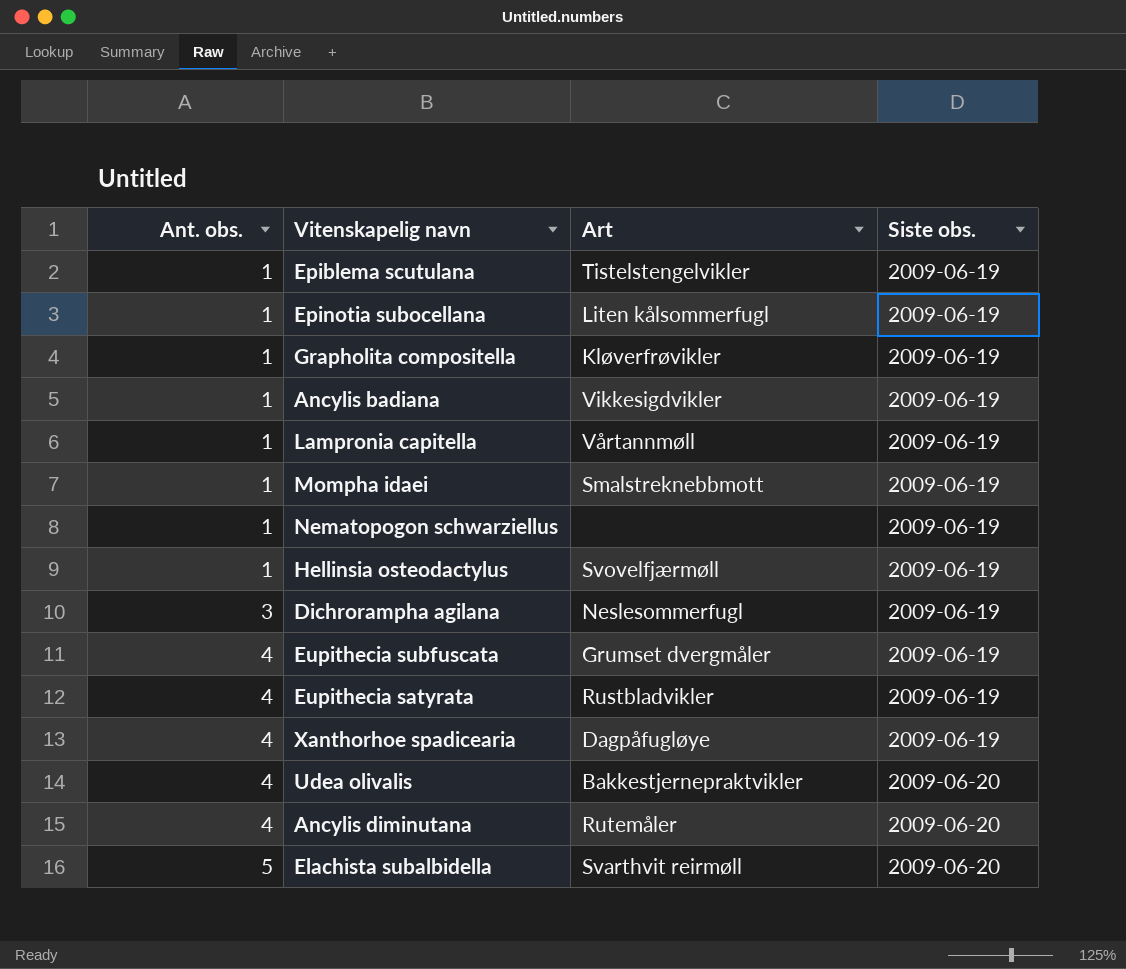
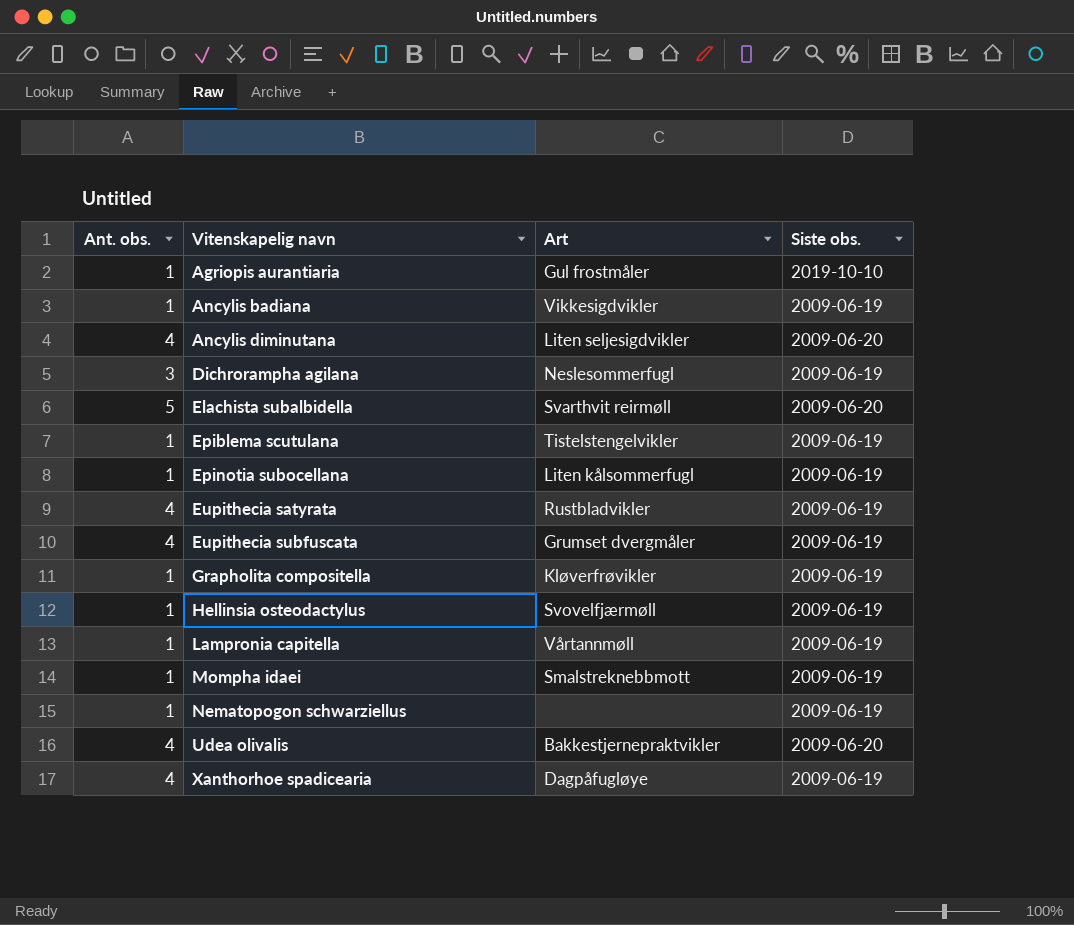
row order: Ant. obs. ascending -> Vitenskapelig navn ascending
row Agriopis aurantiaria: none -> 1 | Gul frostmåler | 2019-10-10
Ancylis diminutana | Art: Rutemåler -> Liten seljesigdvikler

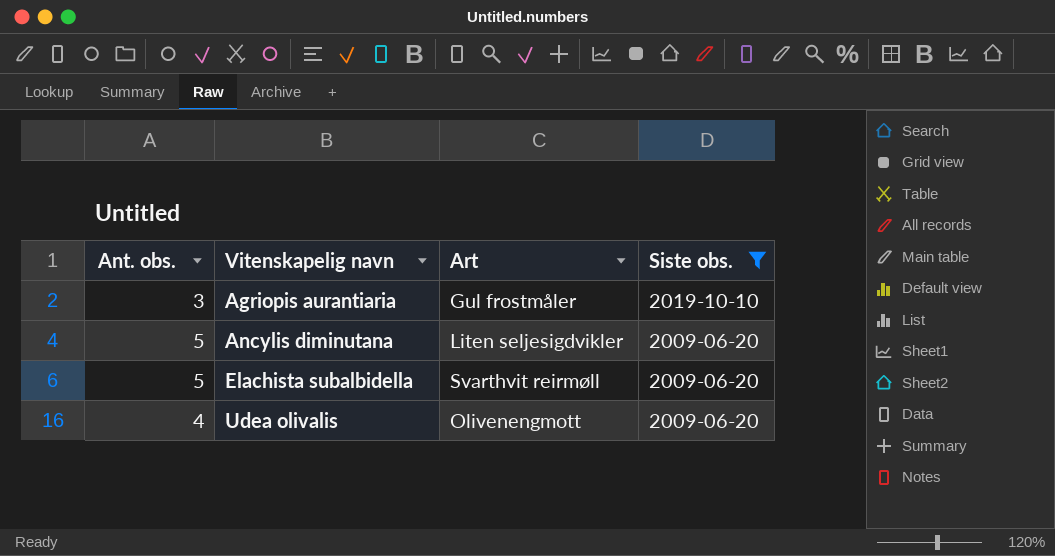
filter: none -> Siste obs. != 2009-06-19
Agriopis aurantiaria | Ant. obs.: 1 -> 3
Ancylis diminutana | Ant. obs.: 4 -> 5
Udea olivalis | Art: Bakkestjernepraktvikler -> Olivenengmott

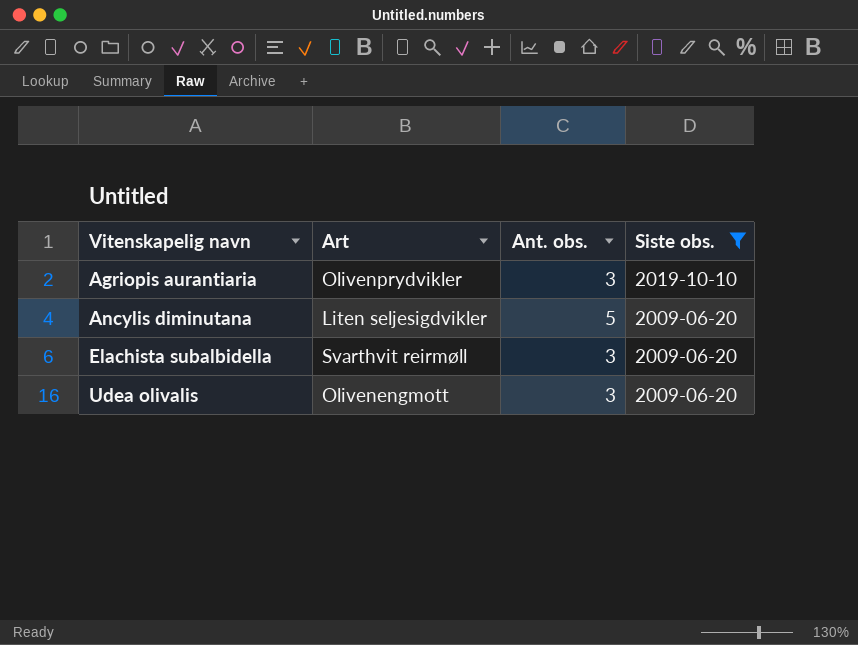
column Ant. obs. | position: 1 -> 3
Agriopis aurantiaria | Art: Gul frostmåler -> Olivenprydvikler
Elachista subalbidella | Ant. obs.: 5 -> 3
Udea olivalis | Ant. obs.: 4 -> 3

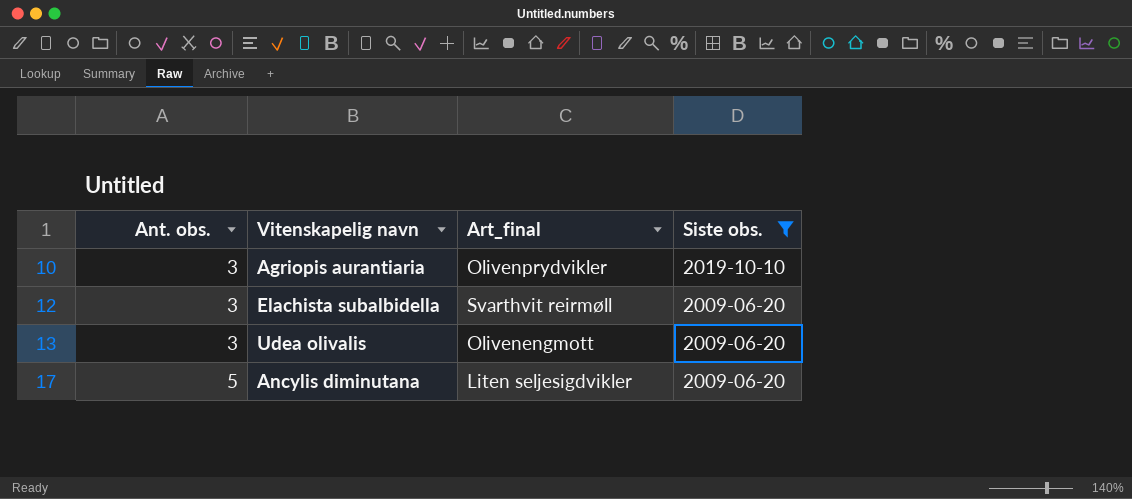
row order: Vitenskapelig navn ascending -> Ant. obs. ascending
column Ant. obs. | position: 3 -> 1
column name: Art -> Art_final

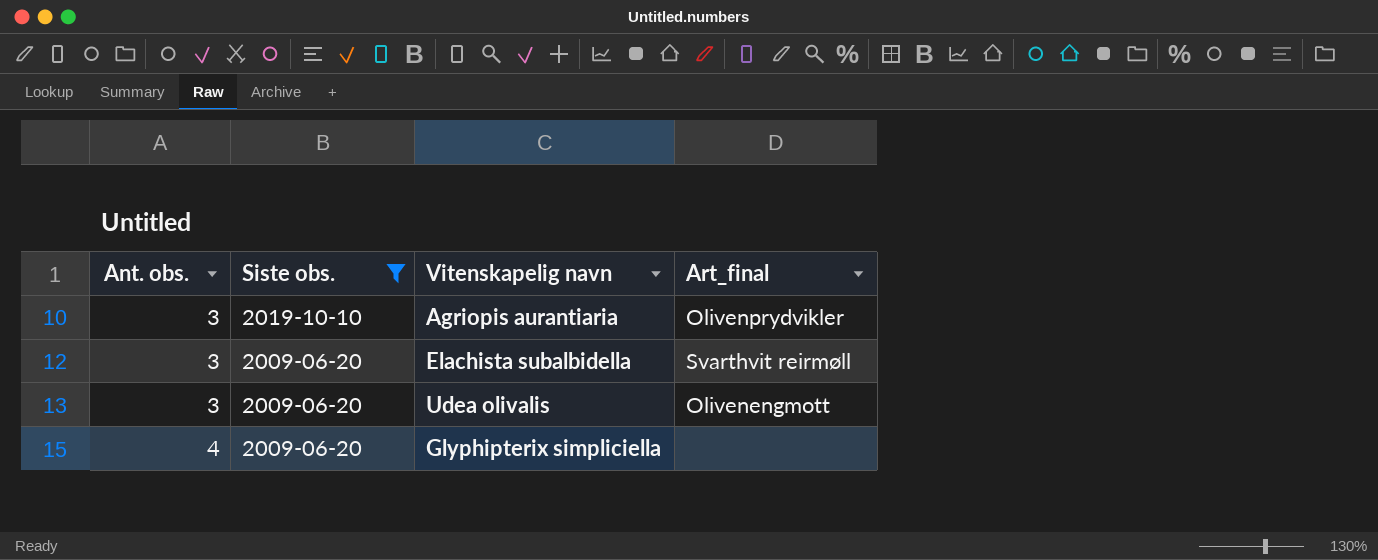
column Siste obs. | position: 4 -> 2
row Ancylis diminutana: 5 | Liten seljesigdvikler | 2009-06-20 -> none
row Glyphipterix simpliciella: none -> 4 | 2009-06-20 | none

